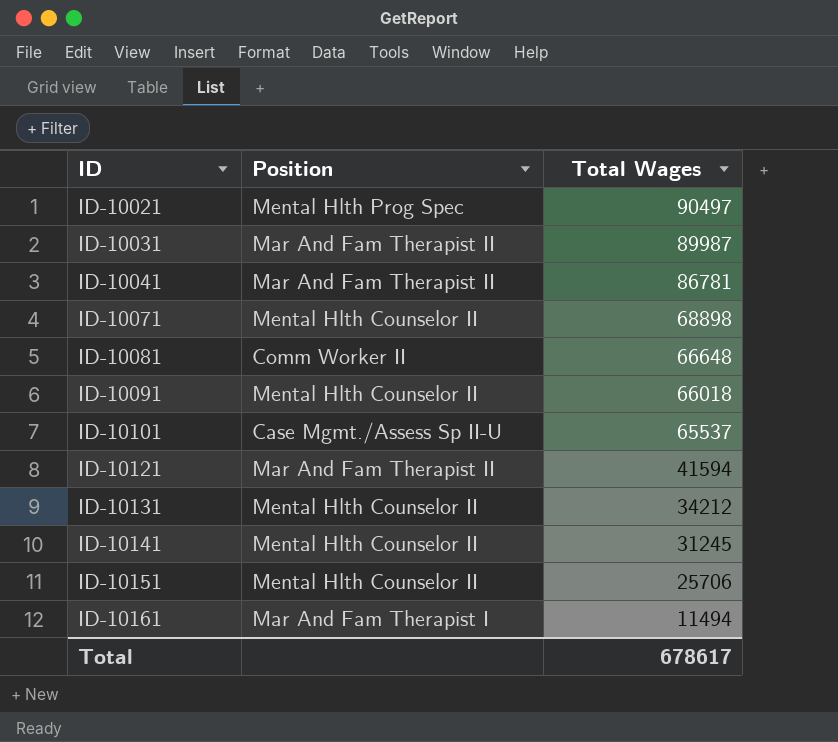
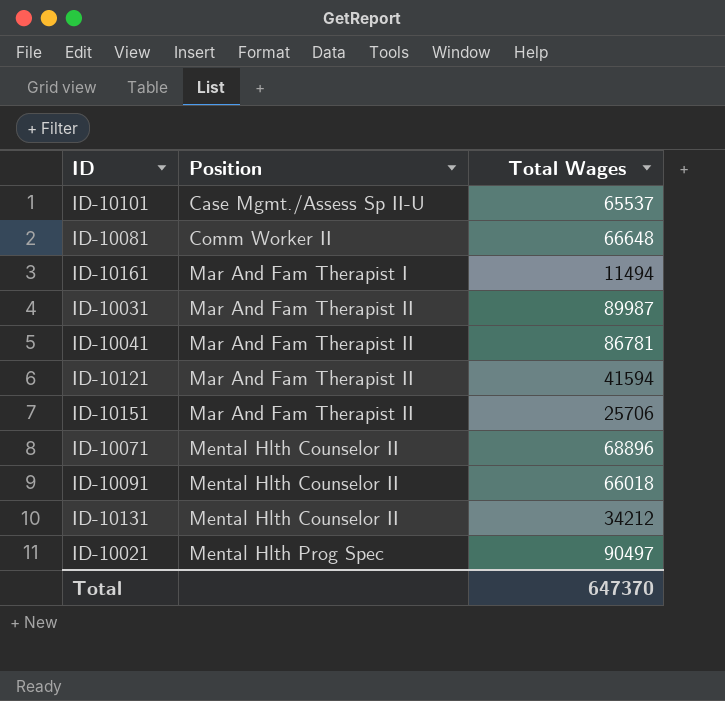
row order: ID ascending -> Position ascending
row ID-10141: Mental Hlth Counselor II | 31245 -> none
ID-10151 | Position: Mental Hlth Counselor II -> Mar And Fam Therapist II
ID-10071 | Total Wages: 68898 -> 68896
Total | Total Wages: 678617 -> 647370

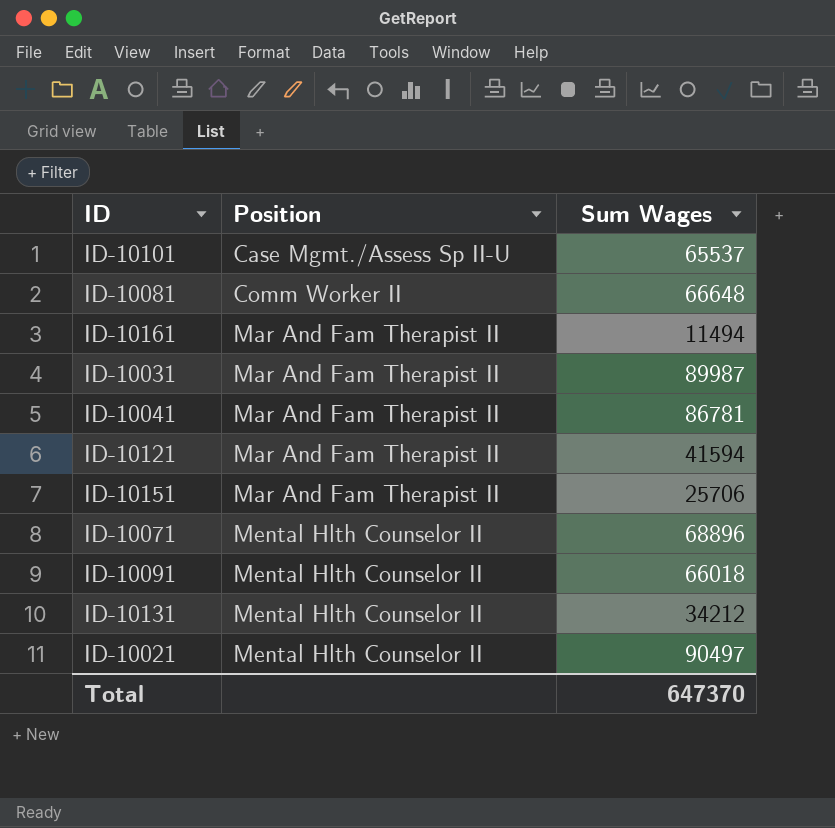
column name: Total Wages -> Sum Wages
ID-10161 | Position: Mar And Fam Therapist I -> Mar And Fam Therapist II
ID-10021 | Position: Mental Hlth Prog Spec -> Mental Hlth Counselor II

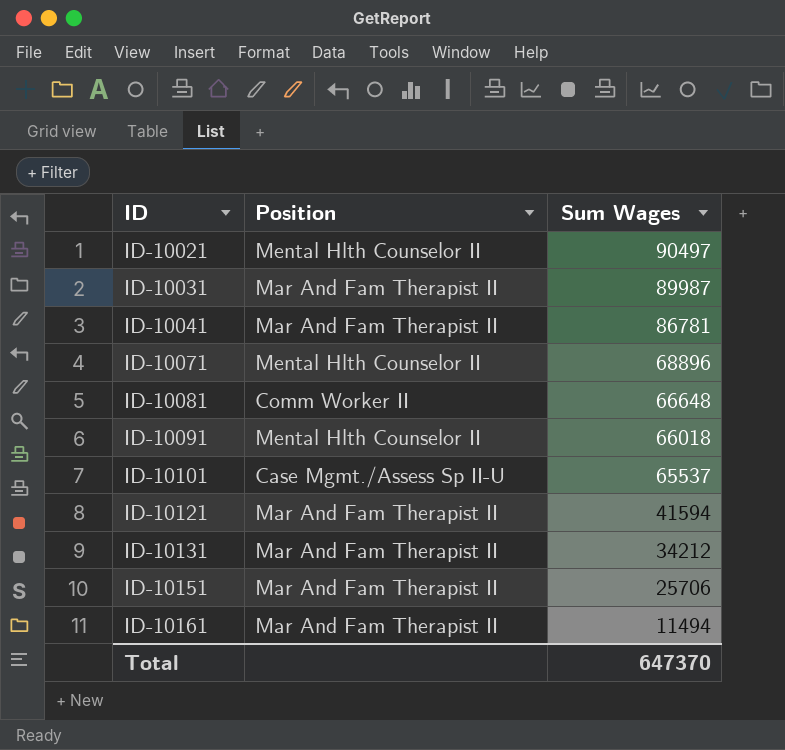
row order: Position ascending -> ID ascending
ID-10131 | Position: Mental Hlth Counselor II -> Mar And Fam Therapist II

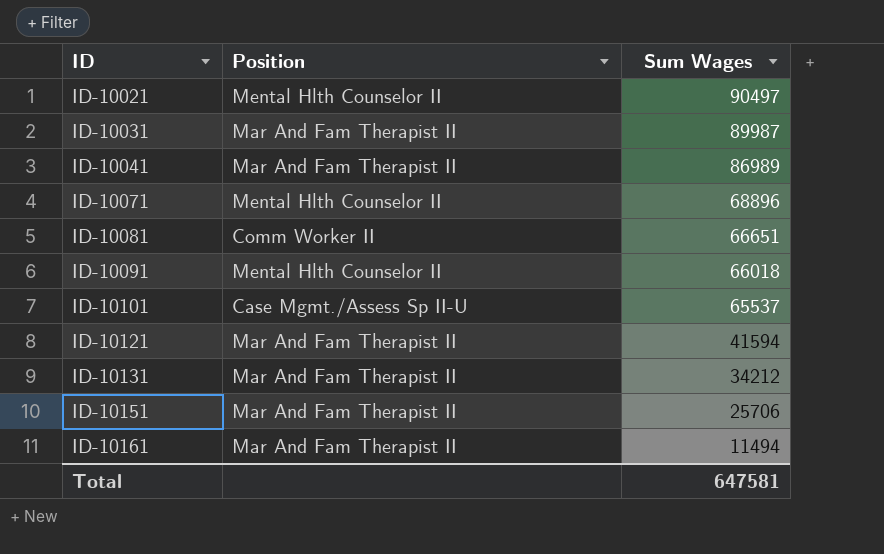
ID-10041 | Sum Wages: 86781 -> 86989
ID-10081 | Sum Wages: 66648 -> 66651
Total | Sum Wages: 647370 -> 647581

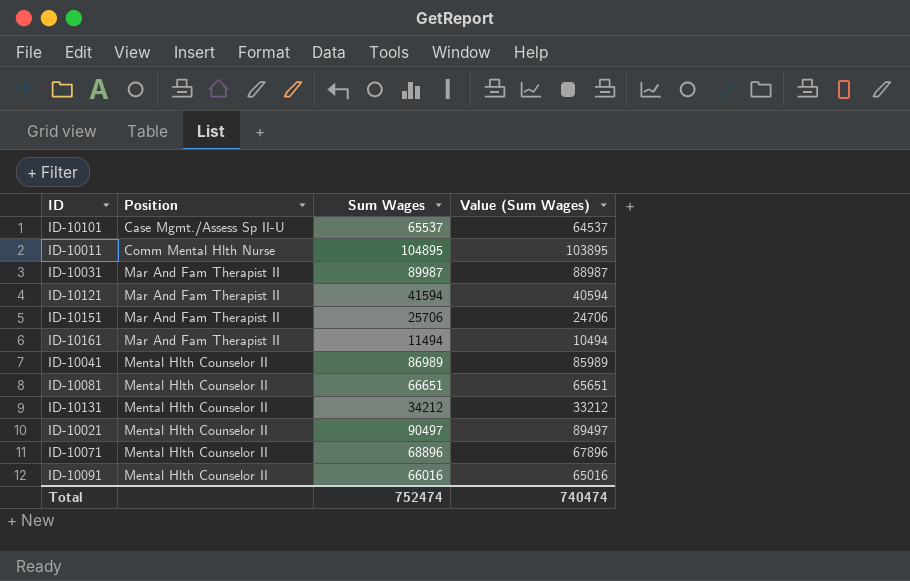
row order: ID ascending -> Position ascending
column Value (Sum Wages) | formula: none -> [Sum Wages] - 1000
row ID-10011: none -> Comm Mental Hlth Nurse | 104895 | 103895
ID-10041 | Position: Mar And Fam Therapist II -> Mental Hlth Counselor II
ID-10081 | Position: Comm Worker II -> Mental Hlth Counselor II
ID-10131 | Position: Mar And Fam Therapist II -> Mental Hlth Counselor II
ID-10091 | Sum Wages: 66018 -> 66016
Total | Sum Wages: 647581 -> 752474

